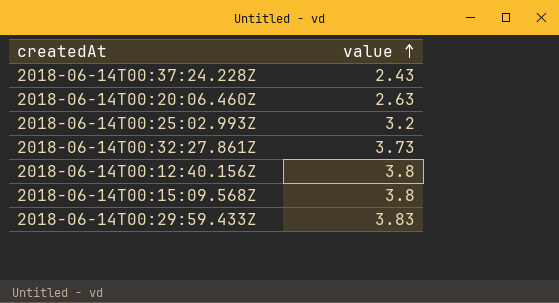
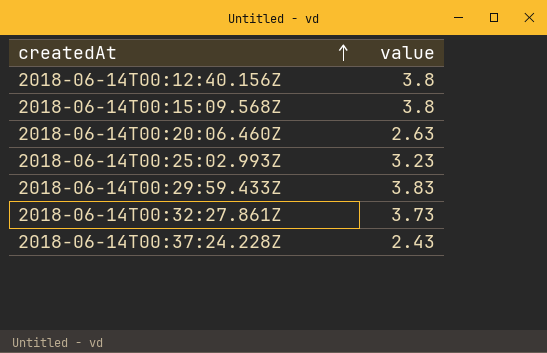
row order: value ascending -> createdAt ascending
2018-06-14T00:25:02.993Z | value: 3.2 -> 3.23

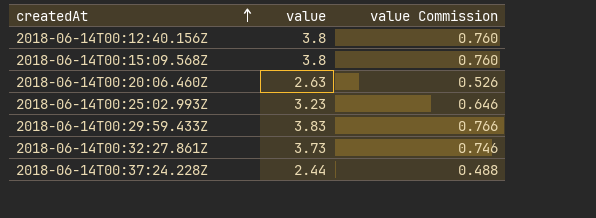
column value Commission | formula: none -> [value] * 0.2
2018-06-14T00:37:24.228Z | value: 2.43 -> 2.44

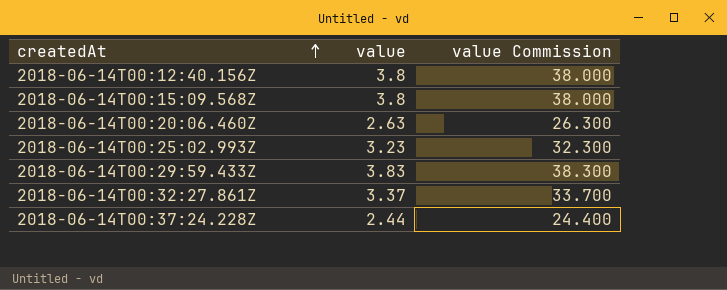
column value Commission | formula: [value] * 0.2 -> [value] * 10
2018-06-14T00:32:27.861Z | value: 3.73 -> 3.37

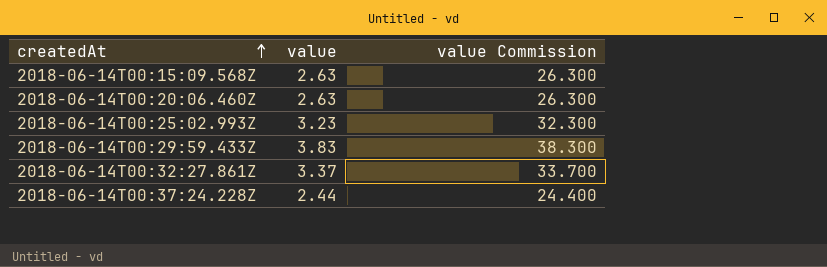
row 2018-06-14T00:12:40.156Z: 3.8 | 38.000 -> none
2018-06-14T00:15:09.568Z | value: 3.8 -> 2.63
2018-06-14T00:15:09.568Z | value Commission: 38.000 -> 26.300

